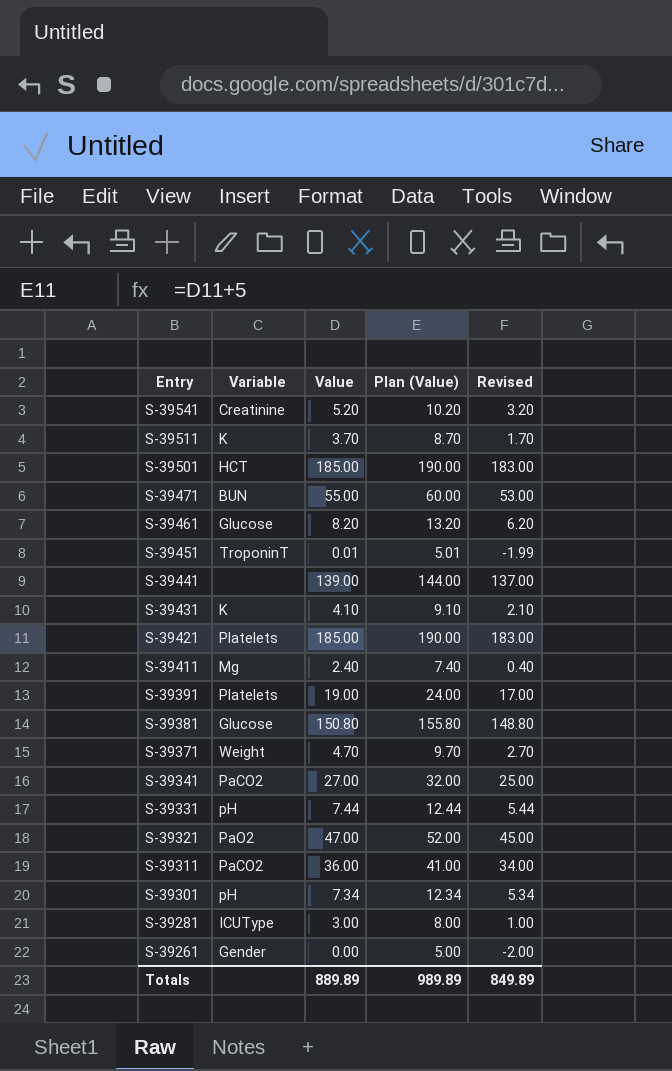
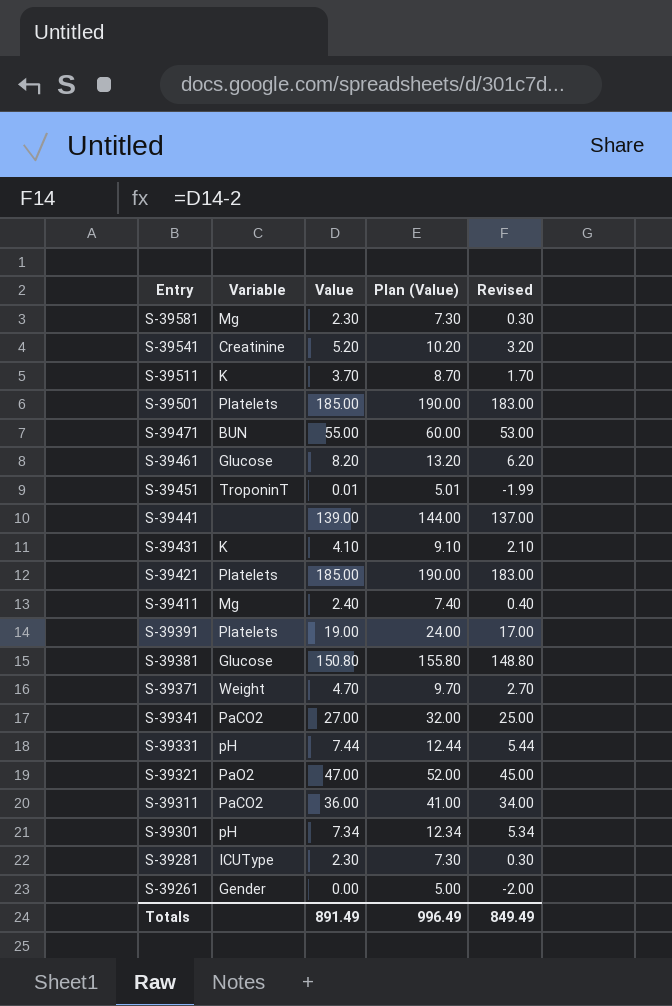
row S-39581: none -> Mg | 2.30 | 7.30 | 0.30
S-39501 | Variable: HCT -> Platelets
S-39281 | Value: 3.00 -> 2.30
S-39281 | Plan (Value): 8.00 -> 7.30
S-39281 | Revised: 1.00 -> 0.30
Totals | Value: 889.89 -> 891.49
Totals | Plan (Value): 989.89 -> 996.49
Totals | Revised: 849.89 -> 849.49

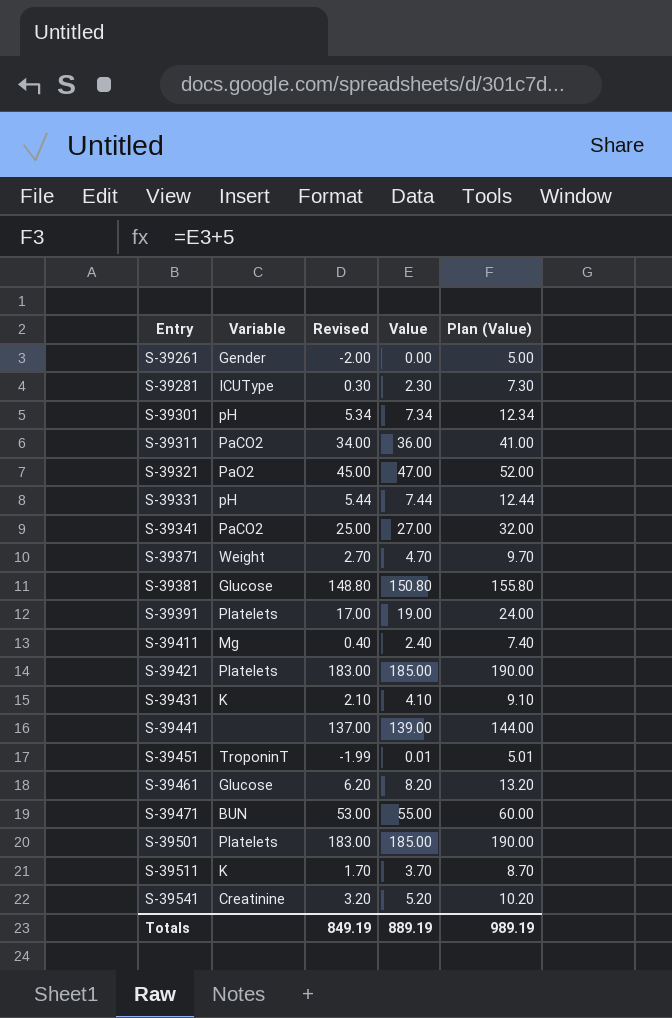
row order: Entry descending -> Entry ascending
column Revised | position: 5 -> 3
row S-39581: Mg | 2.30 | 7.30 | 0.30 -> none
Totals | Revised: 849.49 -> 849.19
Totals | Value: 891.49 -> 889.19
Totals | Plan (Value): 996.49 -> 989.19

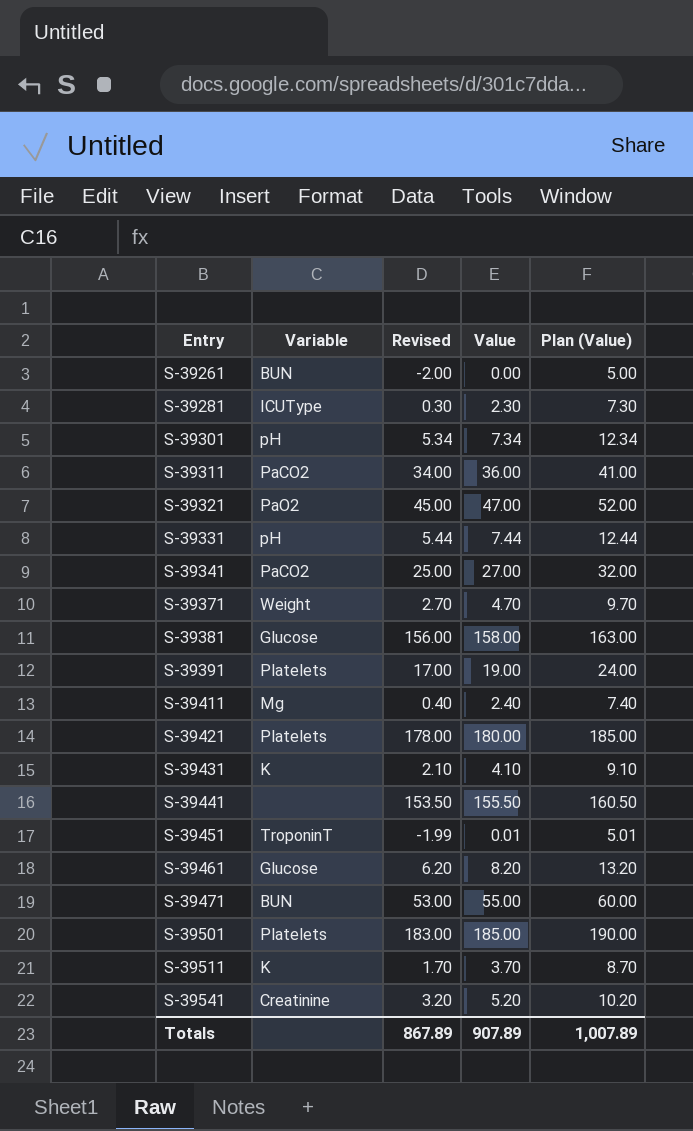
S-39261 | Variable: Gender -> BUN
S-39381 | Revised: 148.80 -> 156.00
S-39381 | Value: 150.80 -> 158.00
S-39381 | Plan (Value): 155.80 -> 163.00
S-39421 | Revised: 183.00 -> 178.00
S-39421 | Value: 185.00 -> 180.00
S-39421 | Plan (Value): 190.00 -> 185.00
S-39441 | Revised: 137.00 -> 153.50
S-39441 | Value: 139.00 -> 155.50
S-39441 | Plan (Value): 144.00 -> 160.50
Totals | Revised: 849.19 -> 867.89
Totals | Value: 889.19 -> 907.89
Totals | Plan (Value): 989.19 -> 1,007.89

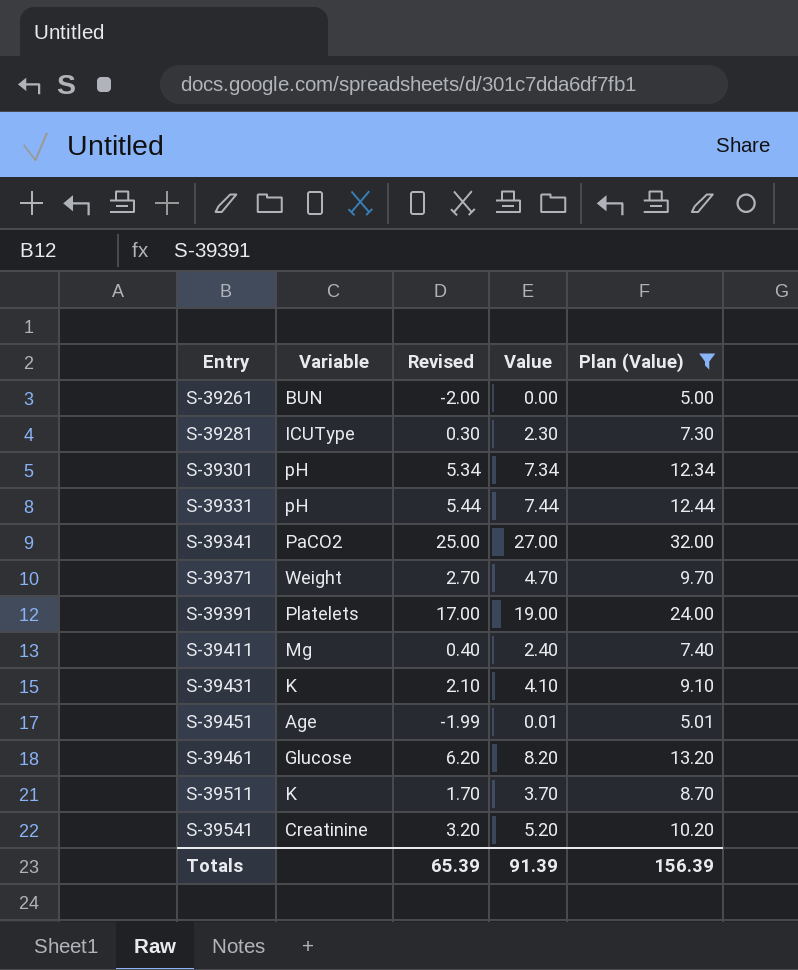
filter: none -> Plan (Value) <= 32.00
S-39451 | Variable: TroponinT -> Age
Totals | Revised: 867.89 -> 65.39
Totals | Value: 907.89 -> 91.39
Totals | Plan (Value): 1,007.89 -> 156.39

